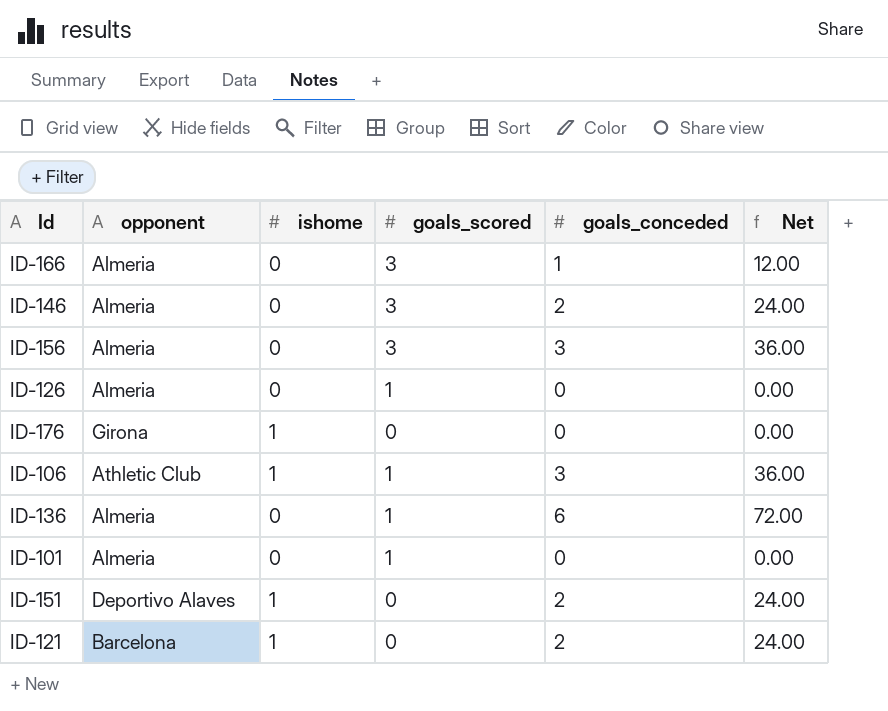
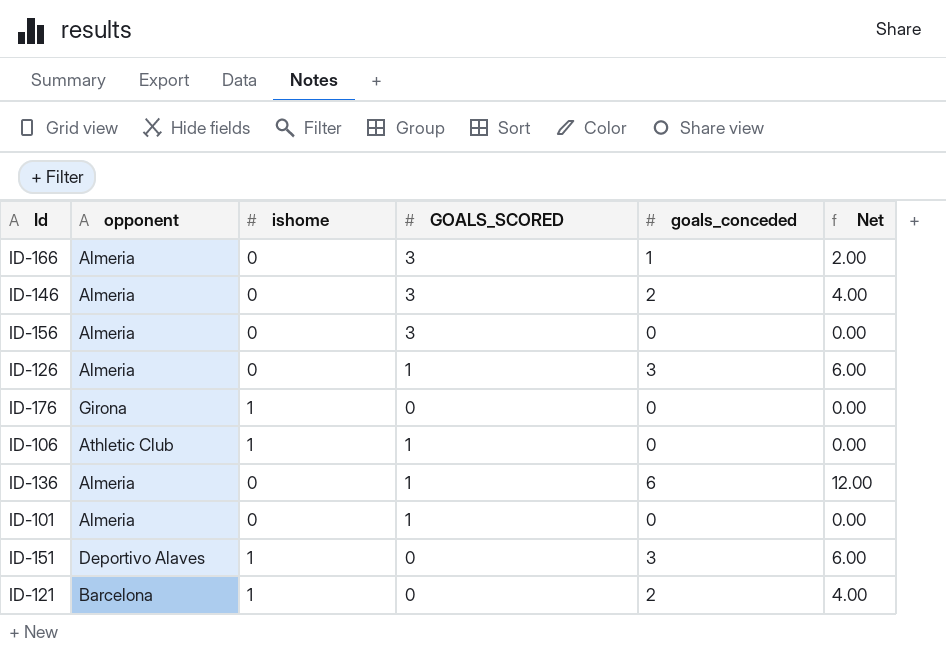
column name: goals_scored -> GOALS_SCORED
column Net | formula: [goals_conceded] * 12 -> [goals_conceded] * 2
ID-156 | goals_conceded: 3 -> 0
ID-126 | goals_conceded: 0 -> 3
ID-106 | goals_conceded: 3 -> 0
ID-151 | goals_conceded: 2 -> 3

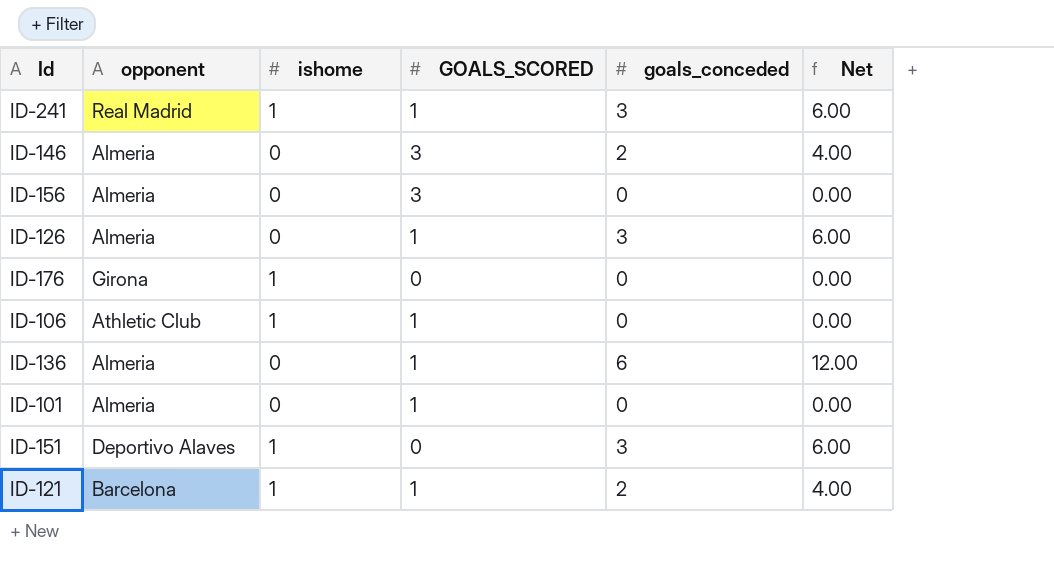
row ID-166: Almeria | 0 | 3 | 1 | 2.00 -> none
row ID-241: none -> Real Madrid | 1 | 1 | 3 | 6.00
ID-121 | GOALS_SCORED: 0 -> 1

